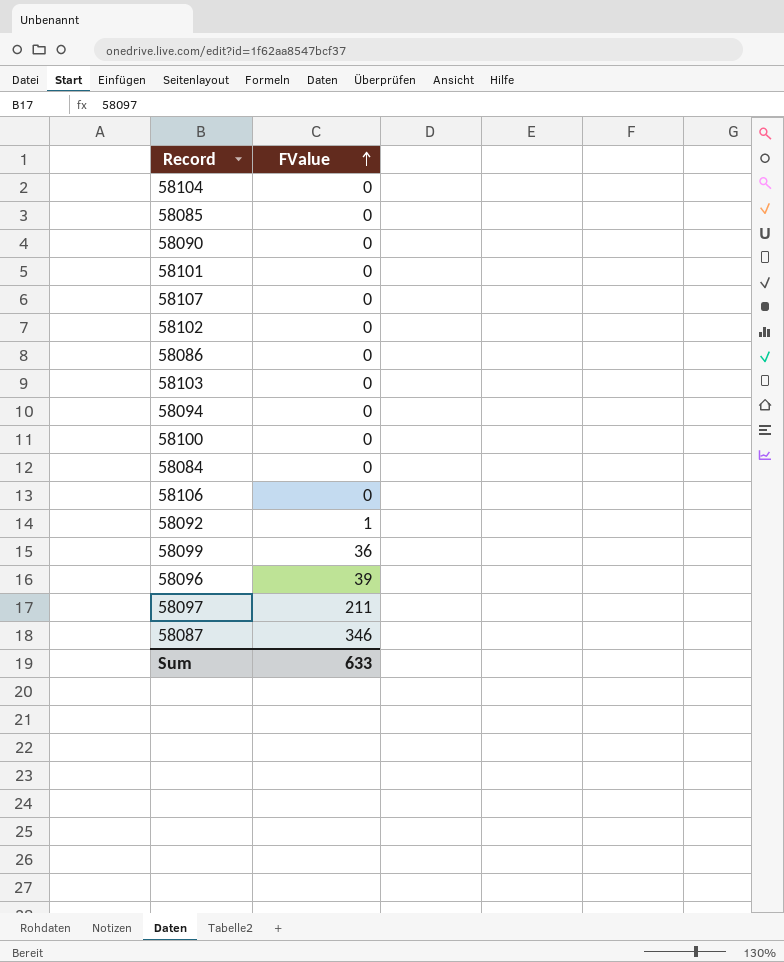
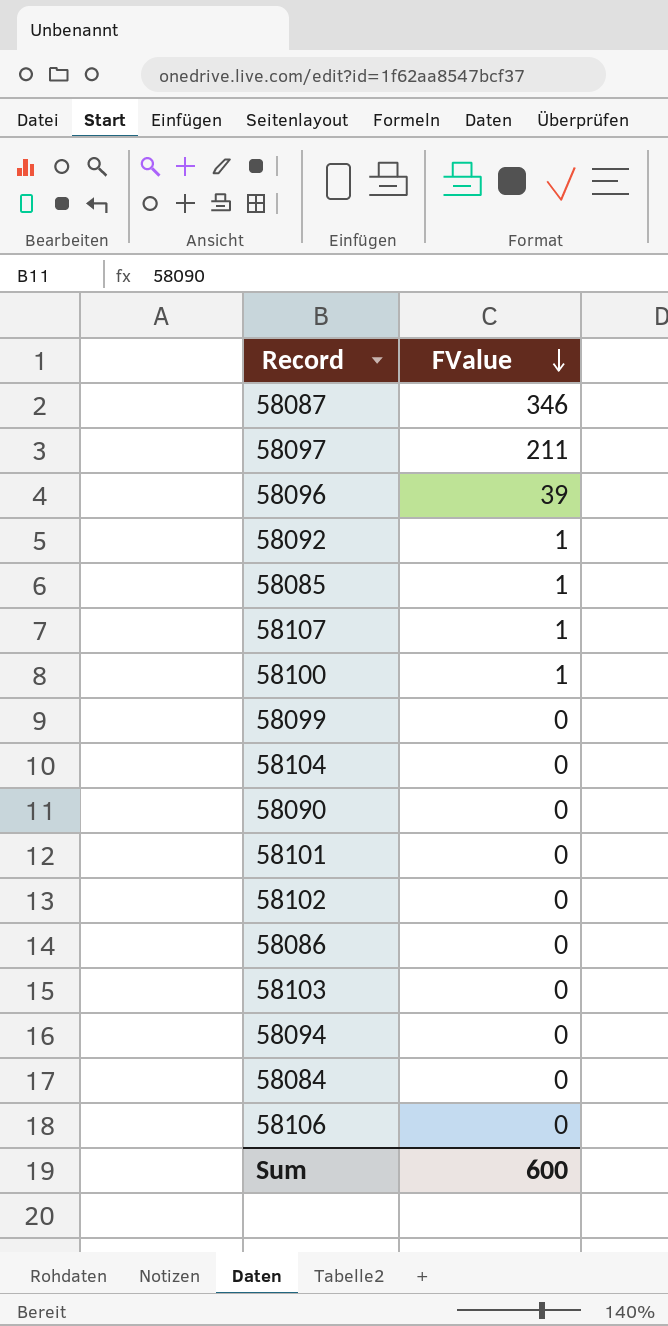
row order: FValue ascending -> FValue descending
58085 | FValue: 0 -> 1
58107 | FValue: 0 -> 1
58100 | FValue: 0 -> 1
58099 | FValue: 36 -> 0
Sum | FValue: 633 -> 600

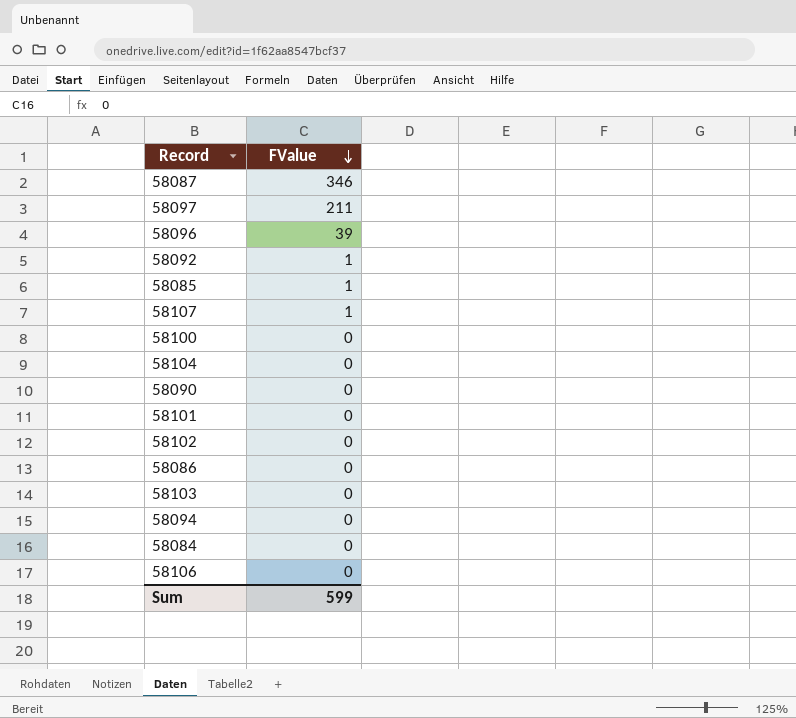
row 58099: 0 -> none
58100 | FValue: 1 -> 0
Sum | FValue: 600 -> 599

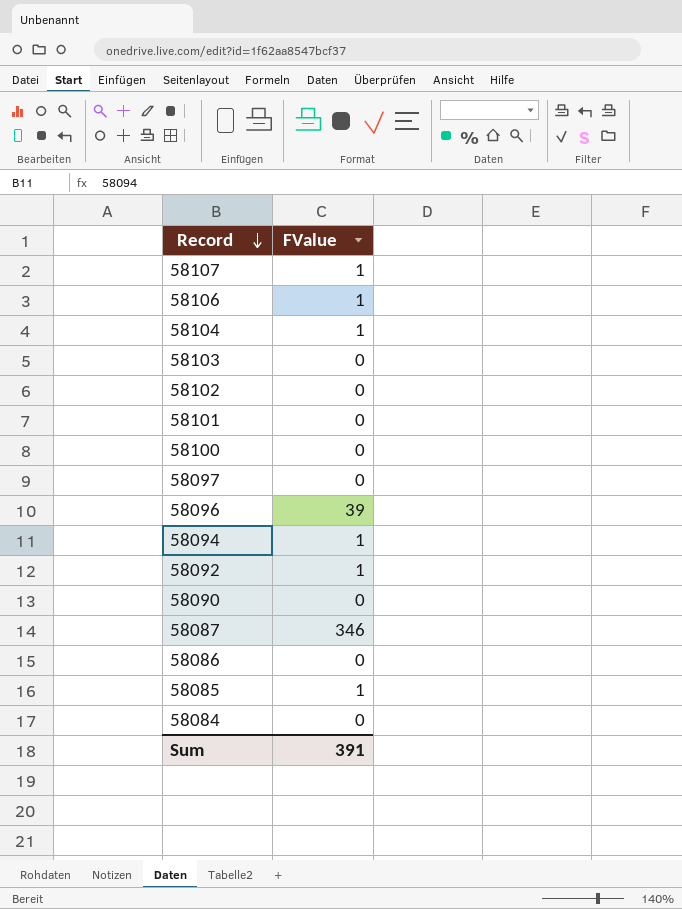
row order: FValue descending -> Record descending
58106 | FValue: 0 -> 1
58104 | FValue: 0 -> 1
58097 | FValue: 211 -> 0
58094 | FValue: 0 -> 1
Sum | FValue: 599 -> 391

